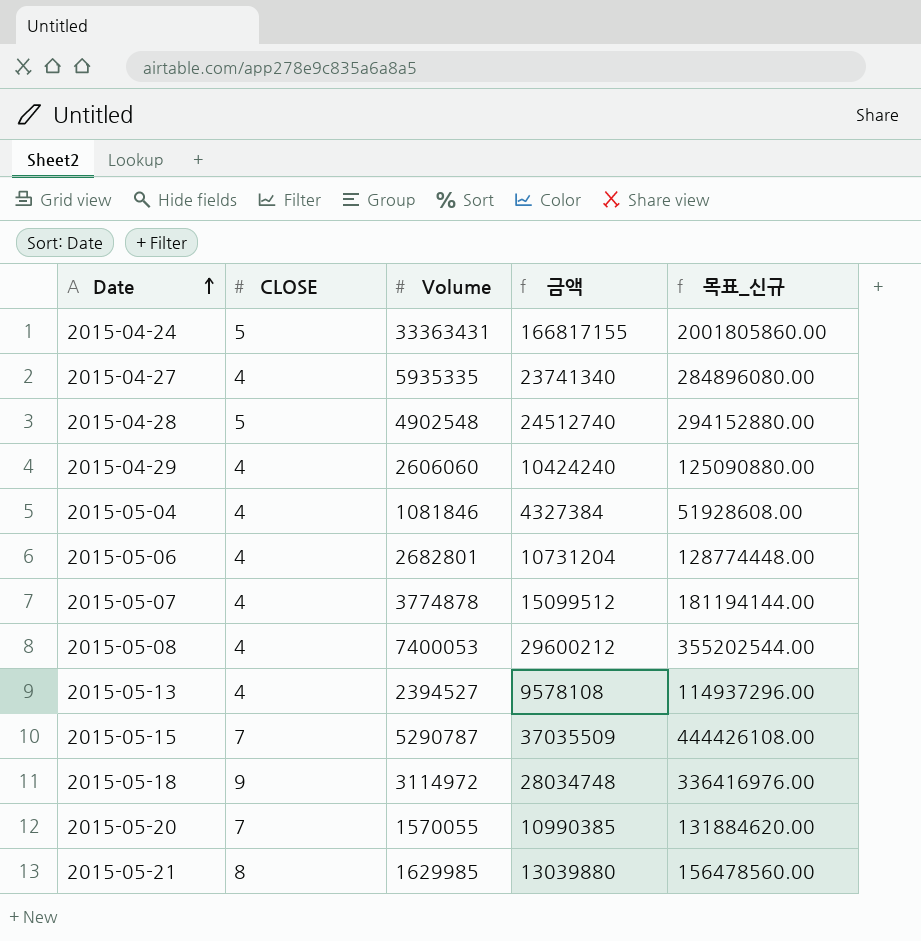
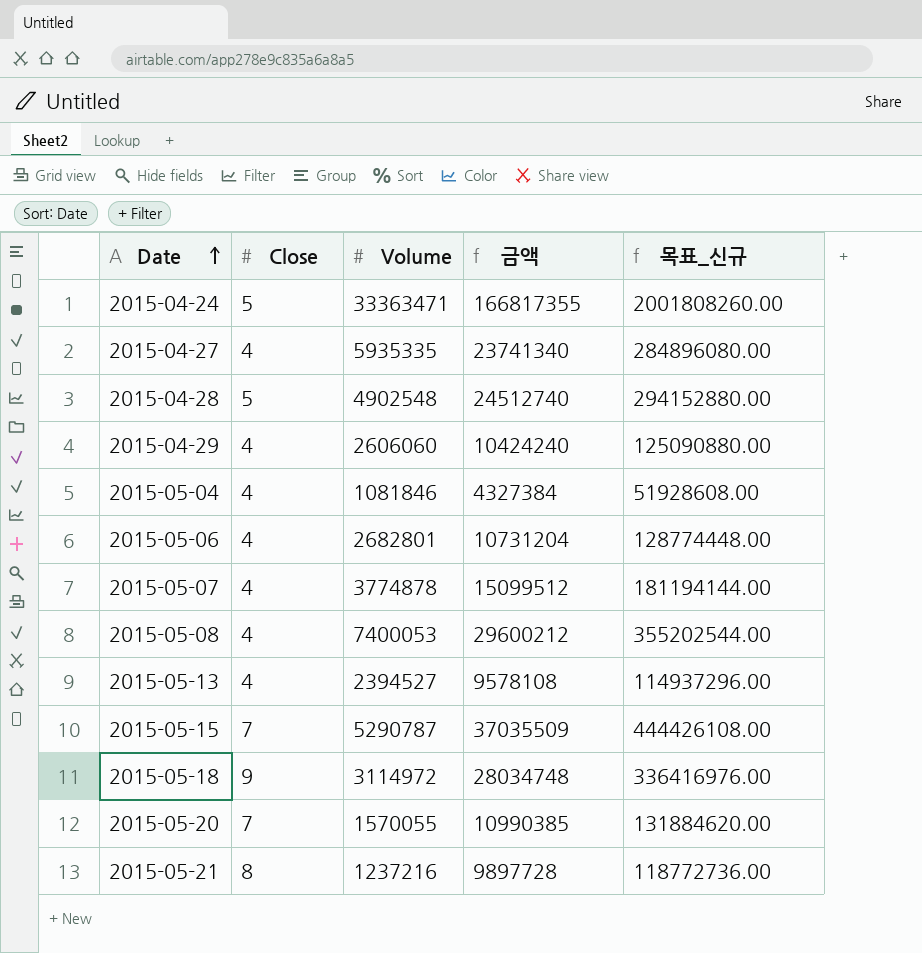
column name: CLOSE -> Close
2015-04-24 | Volume: 33363431 -> 33363471
2015-04-24 | 금액: 166817155 -> 166817355
2015-04-24 | 목표_신규: 2001805860.00 -> 2001808260.00
2015-05-21 | Volume: 1629985 -> 1237216
2015-05-21 | 금액: 13039880 -> 9897728
2015-05-21 | 목표_신규: 156478560.00 -> 118772736.00

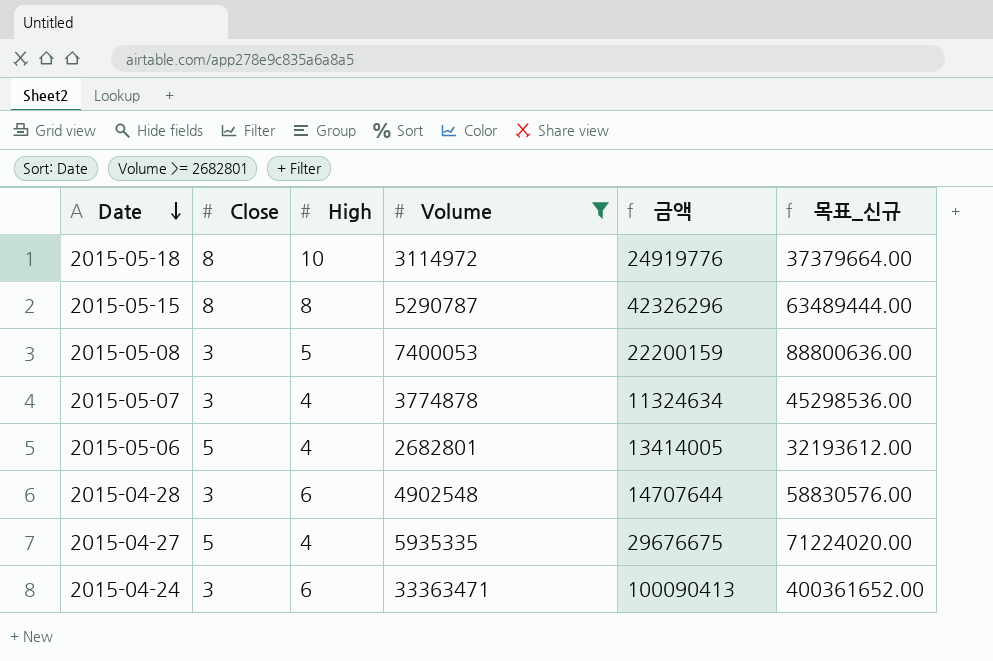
filter: none -> Volume >= 2682801
row order: Date ascending -> Date descending
column High | position: none -> 3
column 목표_신규 | formula: [금액] * 12 -> [Volume] * 12
2015-05-18 | Close: 9 -> 8
2015-05-18 | 금액: 28034748 -> 24919776
2015-05-15 | Close: 7 -> 8
2015-05-15 | 금액: 37035509 -> 42326296
2015-05-08 | Close: 4 -> 3
2015-05-08 | 금액: 29600212 -> 22200159
2015-05-07 | Close: 4 -> 3
2015-05-07 | 금액: 15099512 -> 11324634
2015-05-06 | Close: 4 -> 5
2015-05-06 | 금액: 10731204 -> 13414005
2015-04-28 | Close: 5 -> 3
2015-04-28 | 금액: 24512740 -> 14707644
2015-04-27 | Close: 4 -> 5
2015-04-27 | 금액: 23741340 -> 29676675
2015-04-24 | Close: 5 -> 3
2015-04-24 | 금액: 166817355 -> 100090413

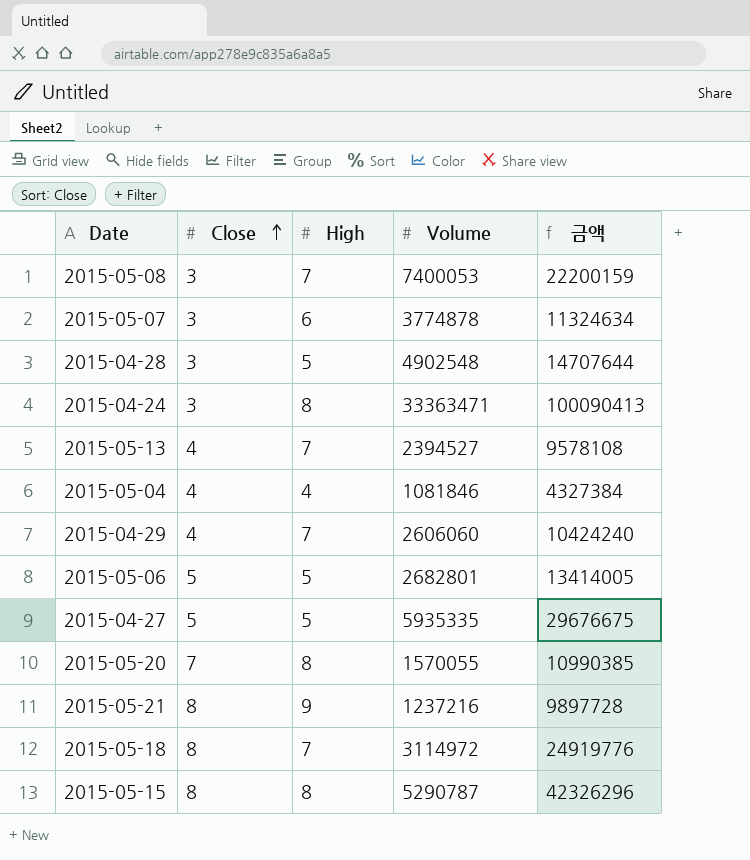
filter: Volume >= 2682801 -> none
row order: Date descending -> Close ascending
column 목표_신규 | formula: [Volume] * 12 -> none
2015-05-08 | High: 5 -> 7
2015-05-07 | High: 4 -> 6
2015-04-28 | High: 6 -> 5
2015-04-24 | High: 6 -> 8
2015-05-06 | High: 4 -> 5
2015-04-27 | High: 4 -> 5
2015-05-18 | High: 10 -> 7

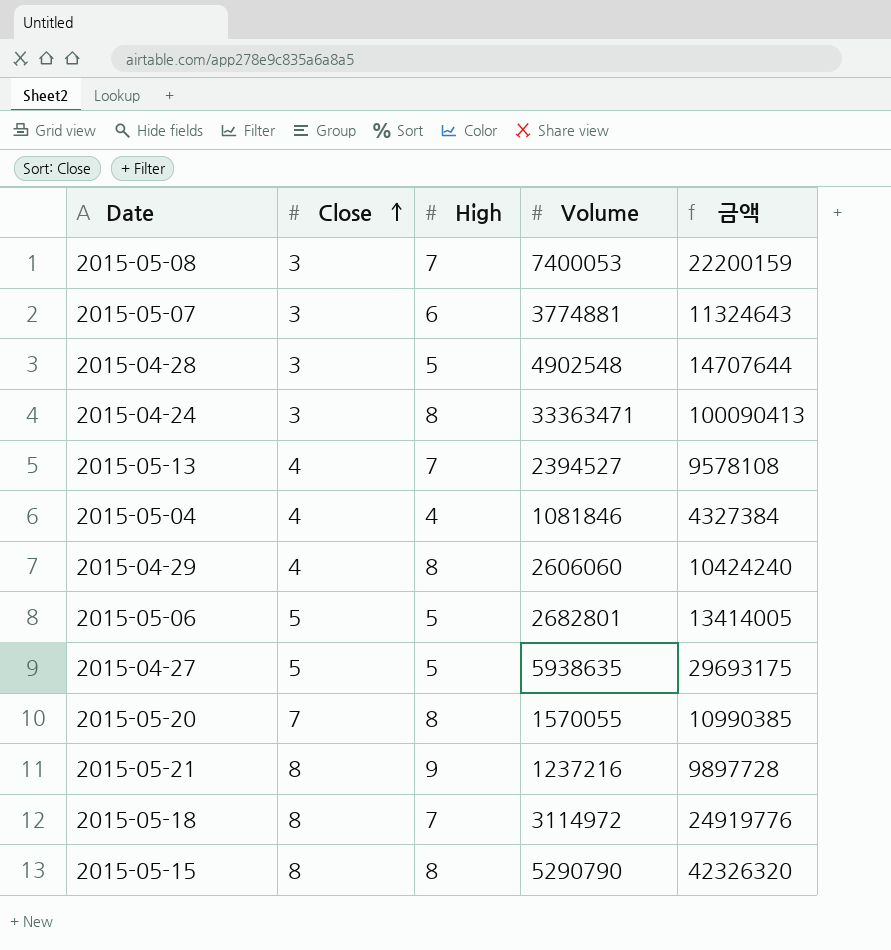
2015-05-07 | Volume: 3774878 -> 3774881
2015-05-07 | 금액: 11324634 -> 11324643
2015-04-29 | High: 7 -> 8
2015-04-27 | Volume: 5935335 -> 5938635
2015-04-27 | 금액: 29676675 -> 29693175
2015-05-15 | Volume: 5290787 -> 5290790
2015-05-15 | 금액: 42326296 -> 42326320

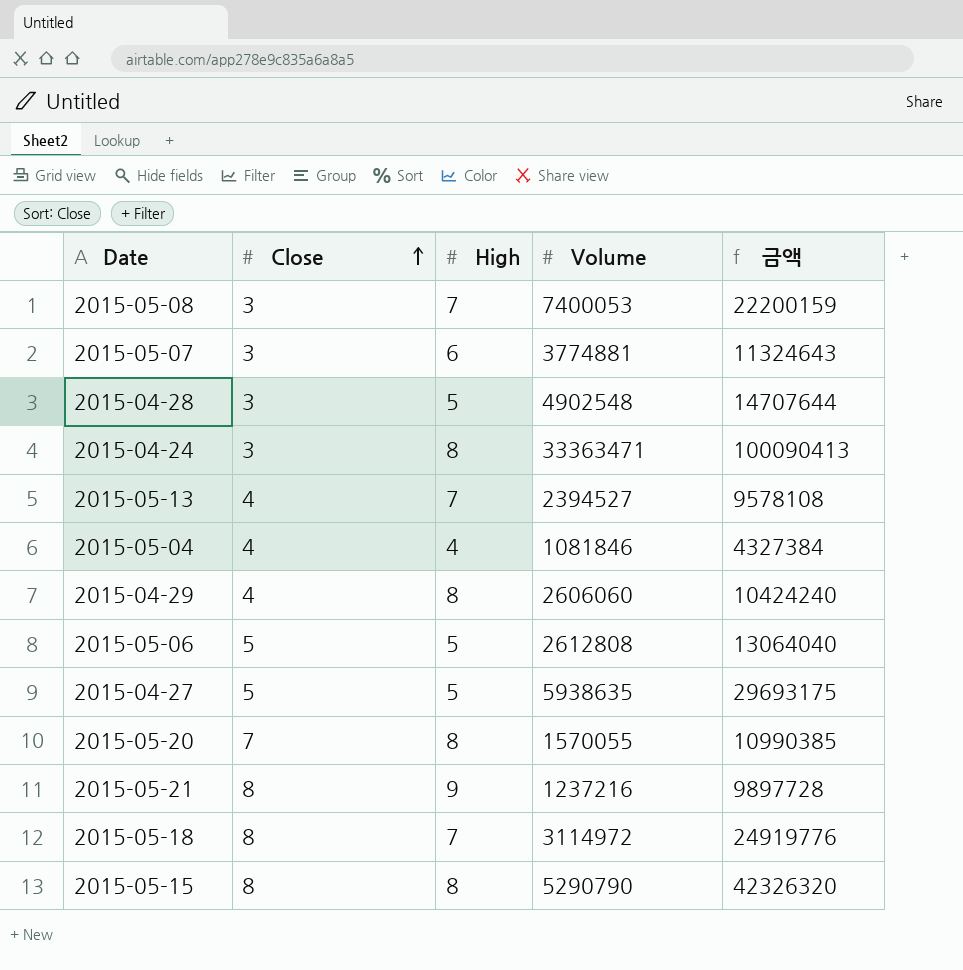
2015-05-06 | Volume: 2682801 -> 2612808
2015-05-06 | 금액: 13414005 -> 13064040

